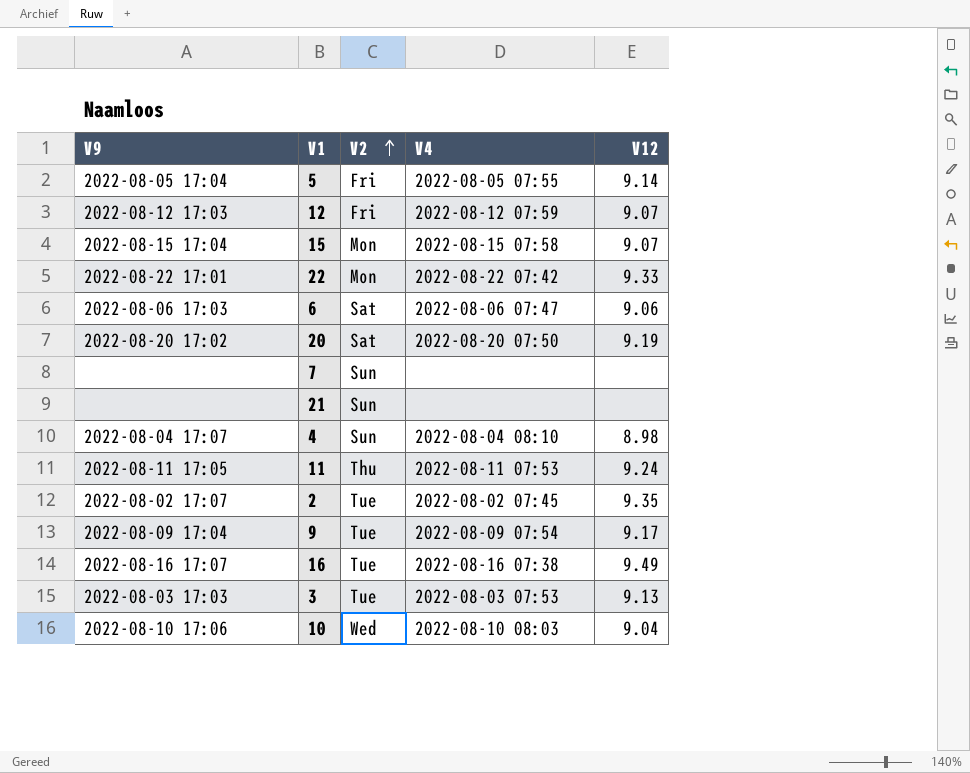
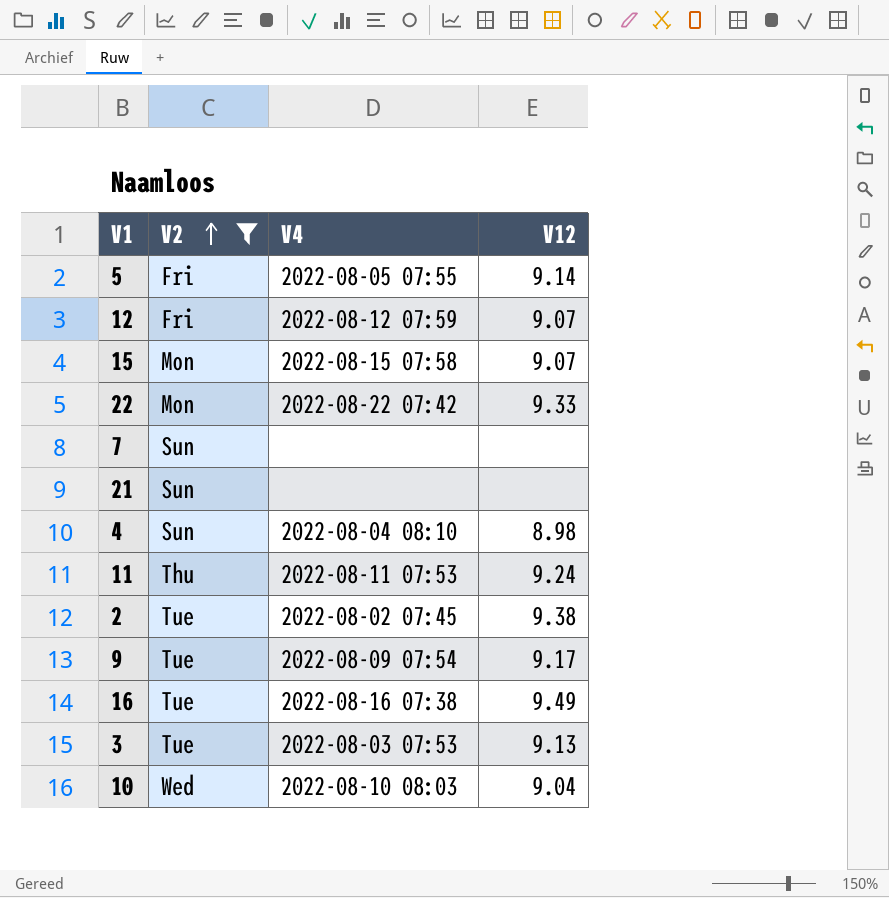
filter: none -> V2 != Sat
column V9 | position: 1 -> none
2 | V12: 9.35 -> 9.38

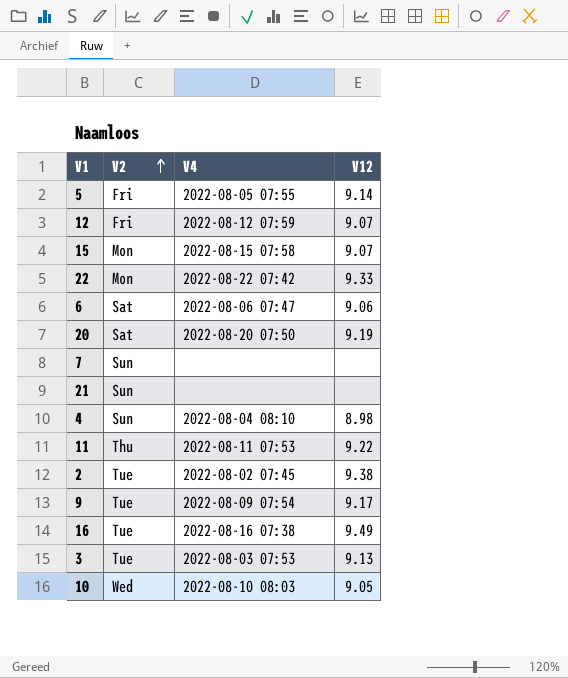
filter: V2 != Sat -> none
11 | V12: 9.24 -> 9.22
10 | V12: 9.04 -> 9.05

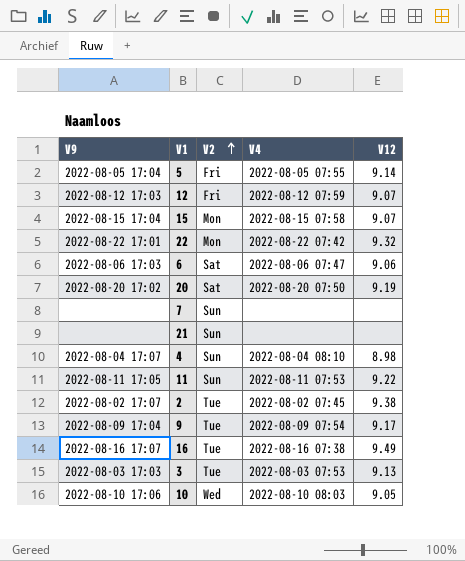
column V9 | position: none -> 1
22 | V12: 9.33 -> 9.32
11 | V2: Thu -> Sun

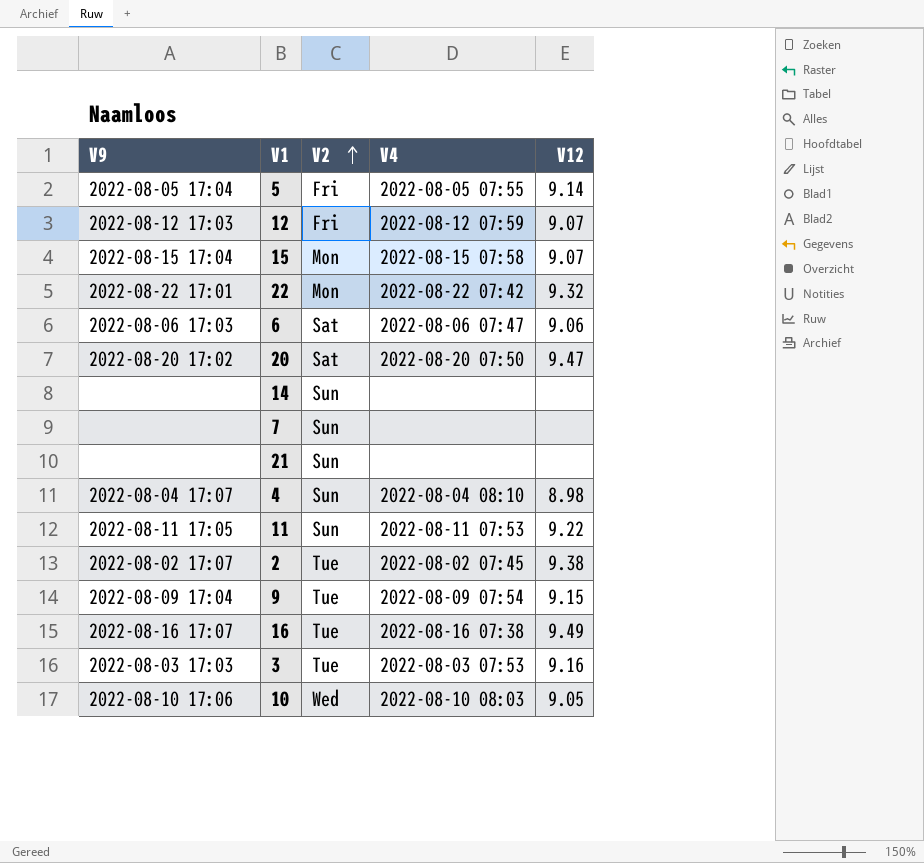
20 | V12: 9.19 -> 9.47
row 14: none -> none | Sun | none | none
9 | V12: 9.17 -> 9.15
3 | V12: 9.13 -> 9.16

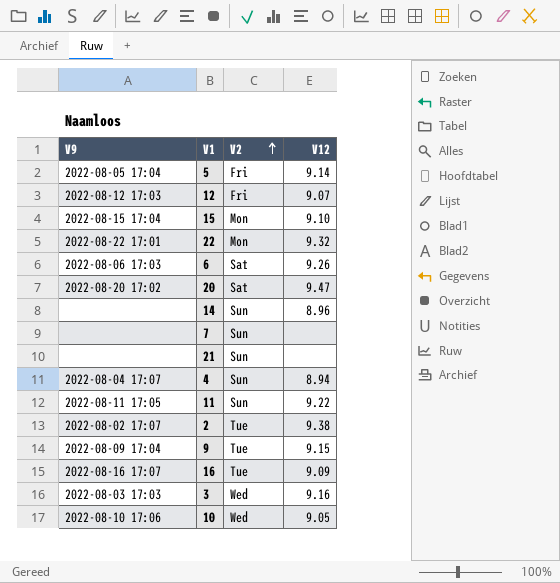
column V4 | position: 4 -> none
15 | V12: 9.07 -> 9.10
6 | V12: 9.06 -> 9.26
14 | V12: none -> 8.96
4 | V12: 8.98 -> 8.94
16 | V12: 9.49 -> 9.09
3 | V2: Tue -> Wed

